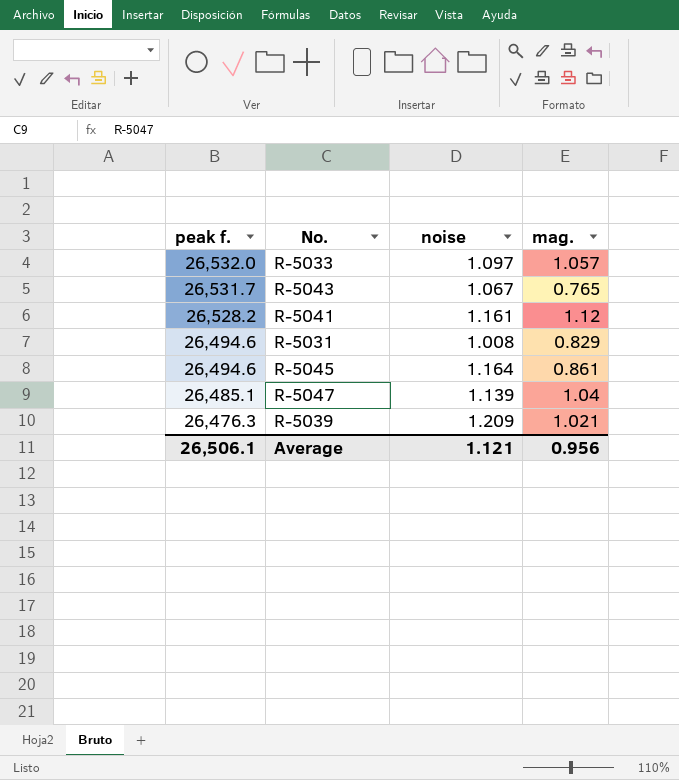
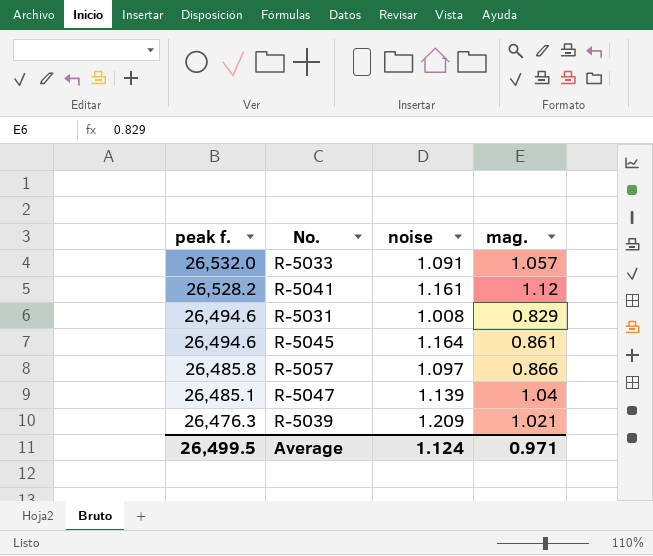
row R-5043: 26,531.7 | 1.067 | 0.765 -> none
R-5033 | noise: 1.097 -> 1.091
row R-5057: none -> 26,485.8 | 1.097 | 0.866
Average | peak f.: 26,506.1 -> 26,499.5
Average | noise: 1.121 -> 1.124
Average | mag.: 0.956 -> 0.971

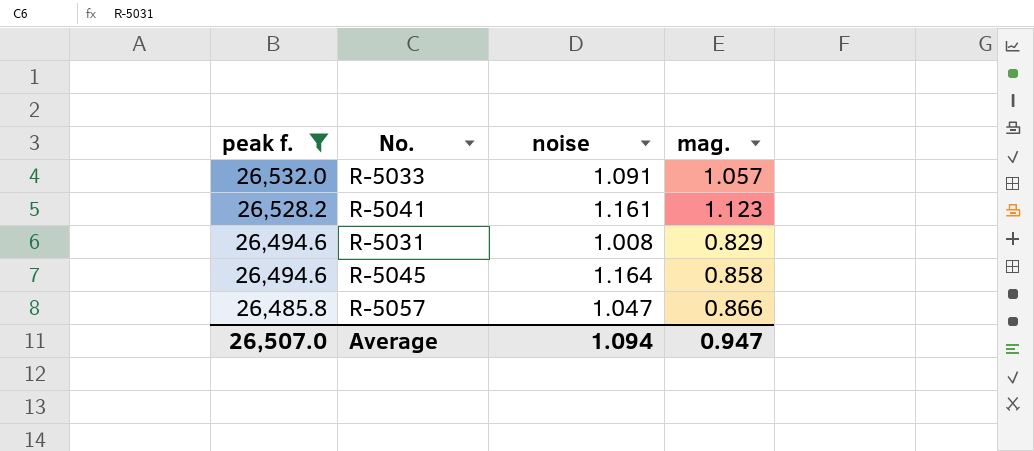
filter: none -> peak f. >= 26,485.8
R-5041 | mag.: 1.12 -> 1.123
R-5045 | mag.: 0.861 -> 0.858
R-5057 | noise: 1.097 -> 1.047
Average | peak f.: 26,499.5 -> 26,507.0
Average | noise: 1.124 -> 1.094
Average | mag.: 0.971 -> 0.947

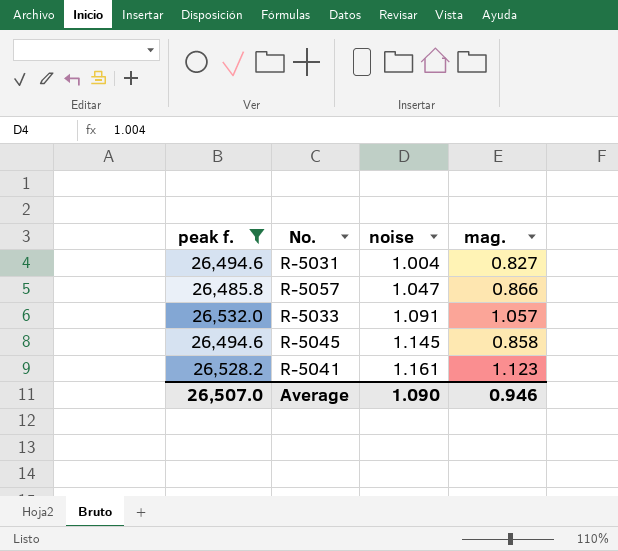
row order: peak f. descending -> noise ascending
R-5031 | noise: 1.008 -> 1.004
R-5031 | mag.: 0.829 -> 0.827
R-5045 | noise: 1.164 -> 1.145
Average | noise: 1.094 -> 1.090
Average | mag.: 0.947 -> 0.946

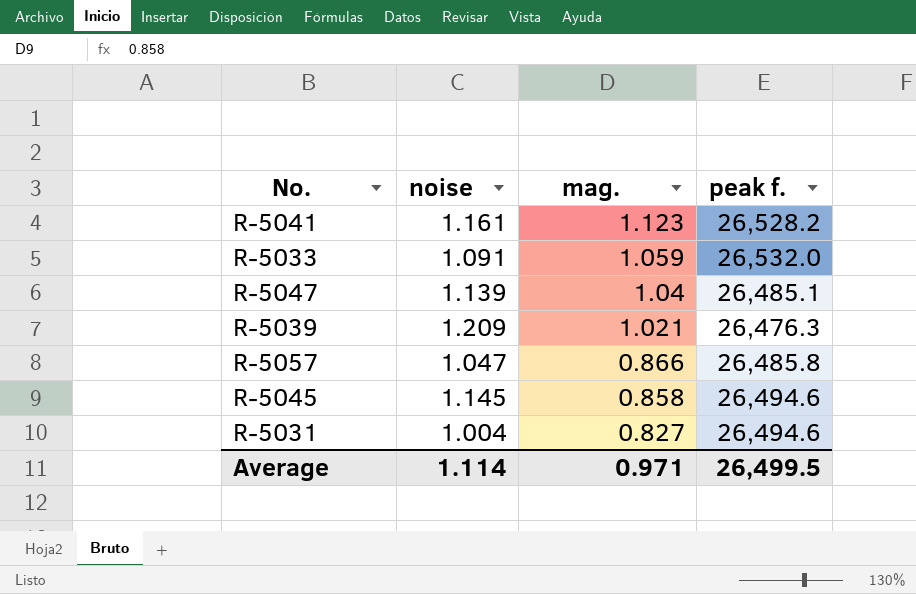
filter: peak f. >= 26,485.8 -> none
row order: noise ascending -> mag. descending
column peak f. | position: 1 -> 4
R-5033 | mag.: 1.057 -> 1.059
Average | noise: 1.090 -> 1.114
Average | mag.: 0.946 -> 0.971
Average | peak f.: 26,507.0 -> 26,499.5

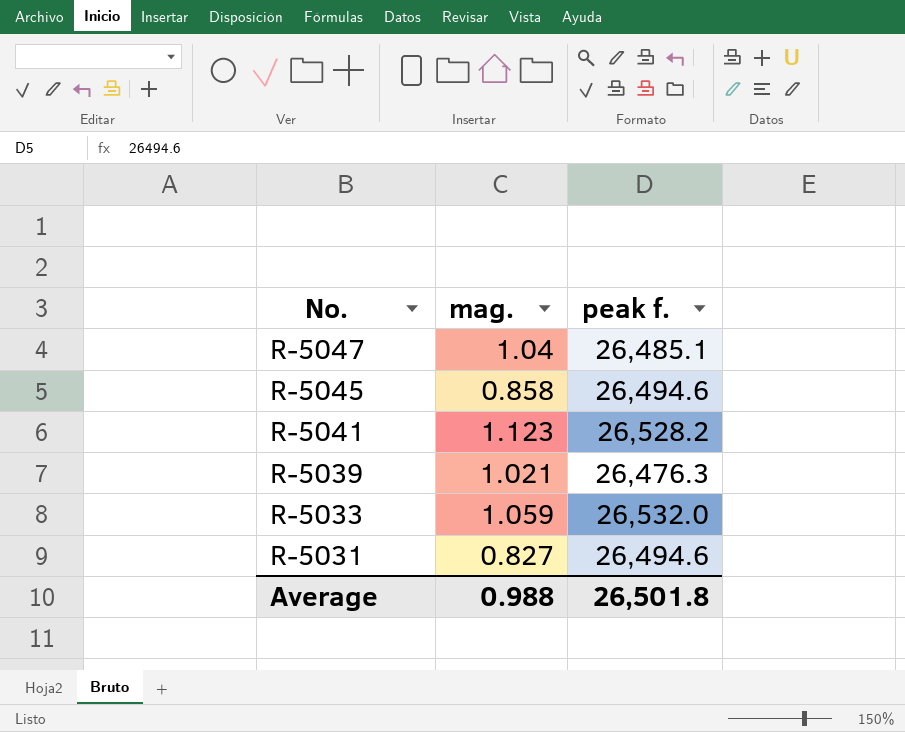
row order: mag. descending -> No. descending
column noise | position: 2 -> none
row R-5057: 1.047 | 0.866 | 26,485.8 -> none
Average | mag.: 0.971 -> 0.988
Average | peak f.: 26,499.5 -> 26,501.8

